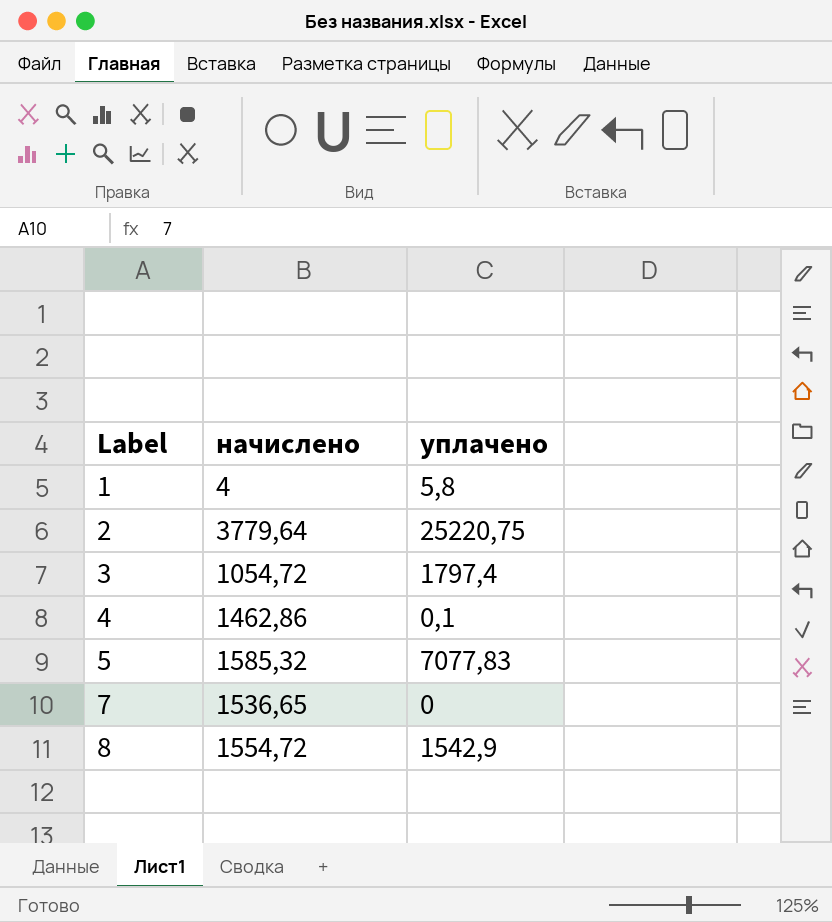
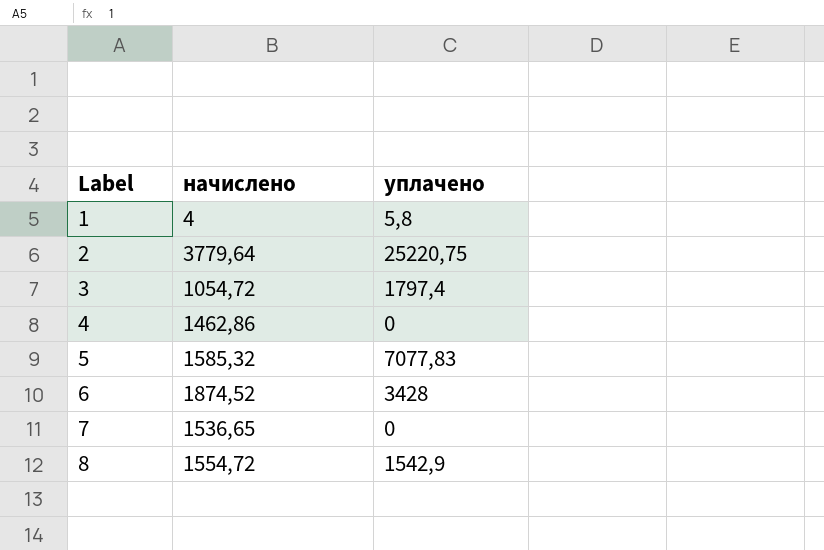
4 | уплачено: 0,1 -> 0
row 6: none -> 1874,52 | 3428

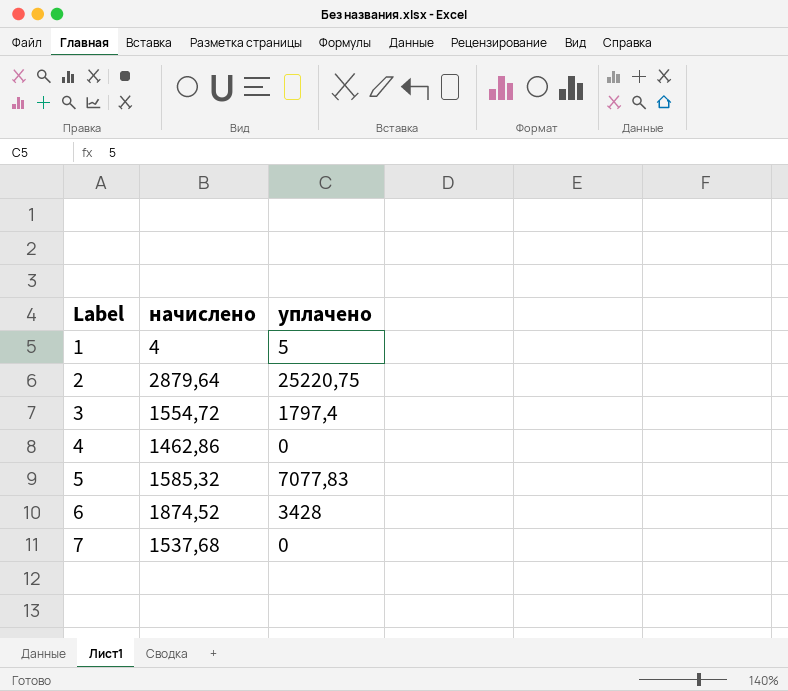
row 8: 1554,72 | 1542,9 -> none
1 | уплачено: 5,8 -> 5
2 | начислено: 3779,64 -> 2879,64
3 | начислено: 1054,72 -> 1554,72
7 | начислено: 1536,65 -> 1537,68

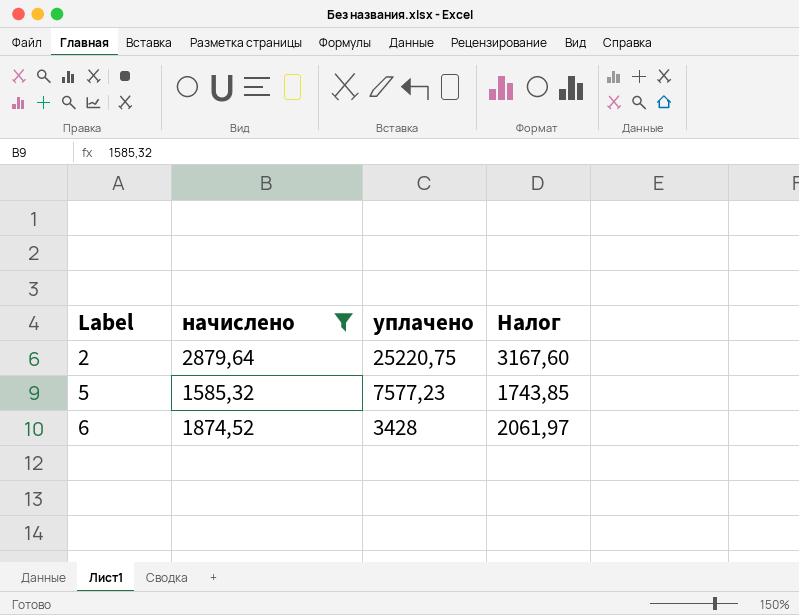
filter: none -> начислено >= 1585,32
column Налог | formula: none -> [начислено] * 1,1
5 | уплачено: 7077,83 -> 7577,23

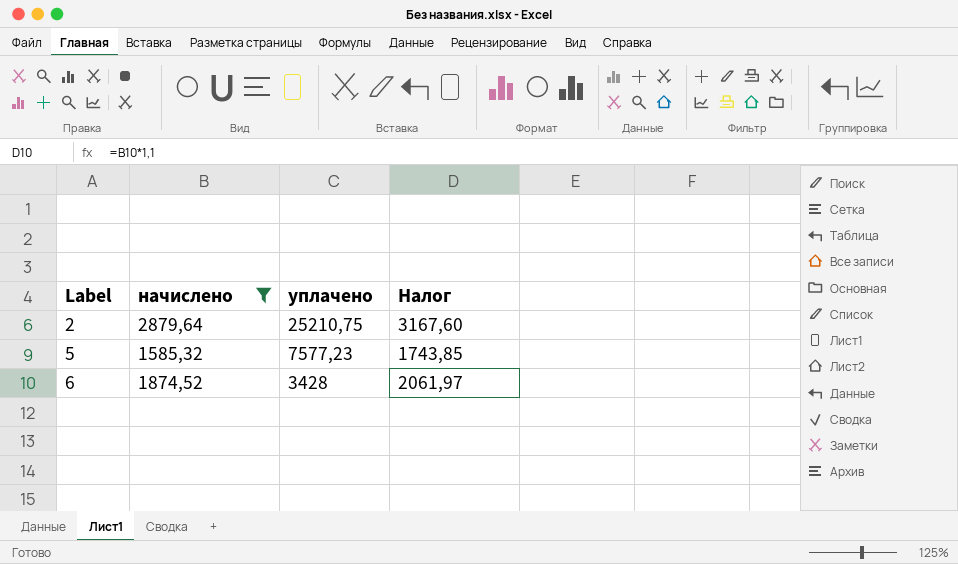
2 | уплачено: 25220,75 -> 25210,75

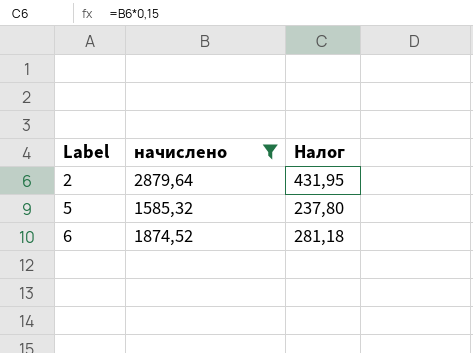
column уплачено | position: 3 -> none
column Налог | formula: [начислено] * 1,1 -> [начислено] * 0,15

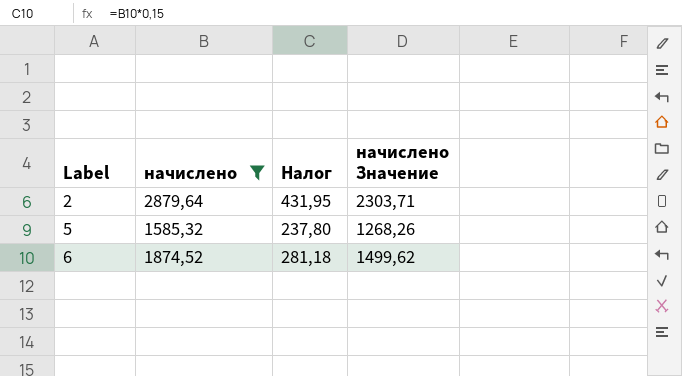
column начислено Значение | formula: none -> [начислено] * 0,8

